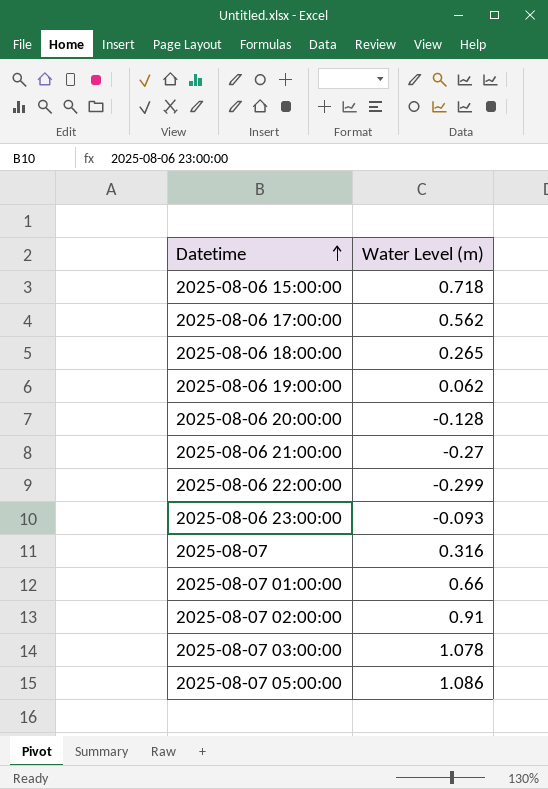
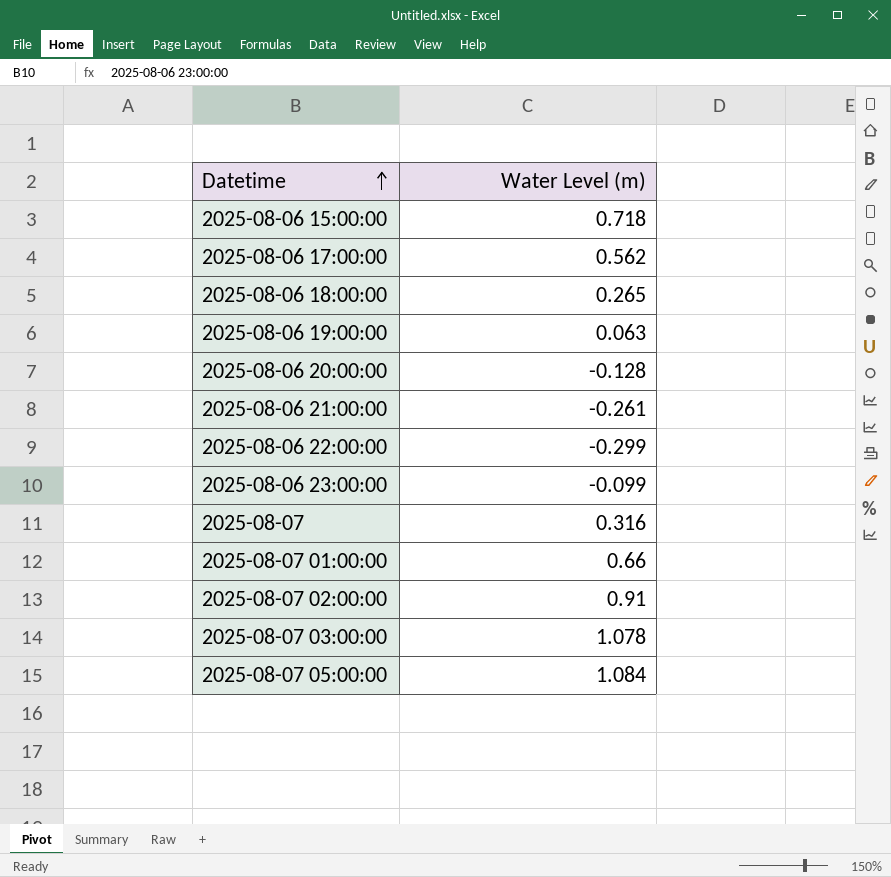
2025-08-06 19:00:00 | Water Level (m): 0.062 -> 0.063
2025-08-06 21:00:00 | Water Level (m): -0.27 -> -0.261
2025-08-06 23:00:00 | Water Level (m): -0.093 -> -0.099
2025-08-07 05:00:00 | Water Level (m): 1.086 -> 1.084

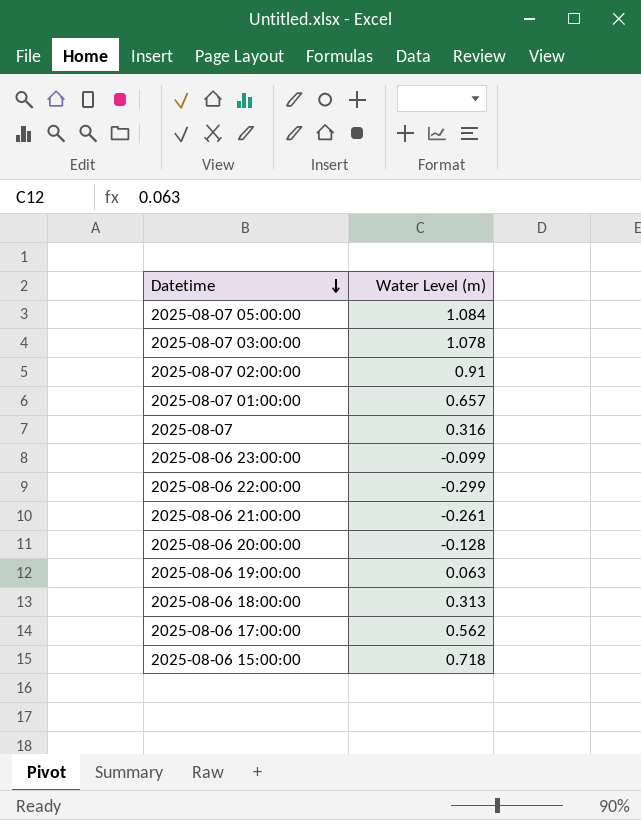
row order: Datetime ascending -> Datetime descending
2025-08-07 01:00:00 | Water Level (m): 0.66 -> 0.657
2025-08-06 18:00:00 | Water Level (m): 0.265 -> 0.313

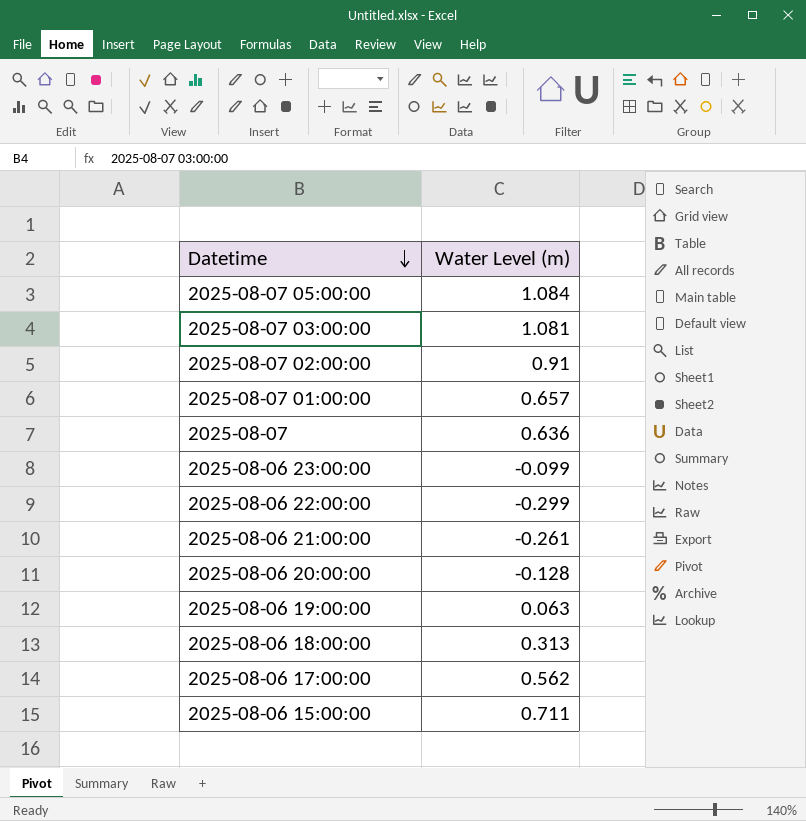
2025-08-07 03:00:00 | Water Level (m): 1.078 -> 1.081
2025-08-07 | Water Level (m): 0.316 -> 0.636
2025-08-06 15:00:00 | Water Level (m): 0.718 -> 0.711

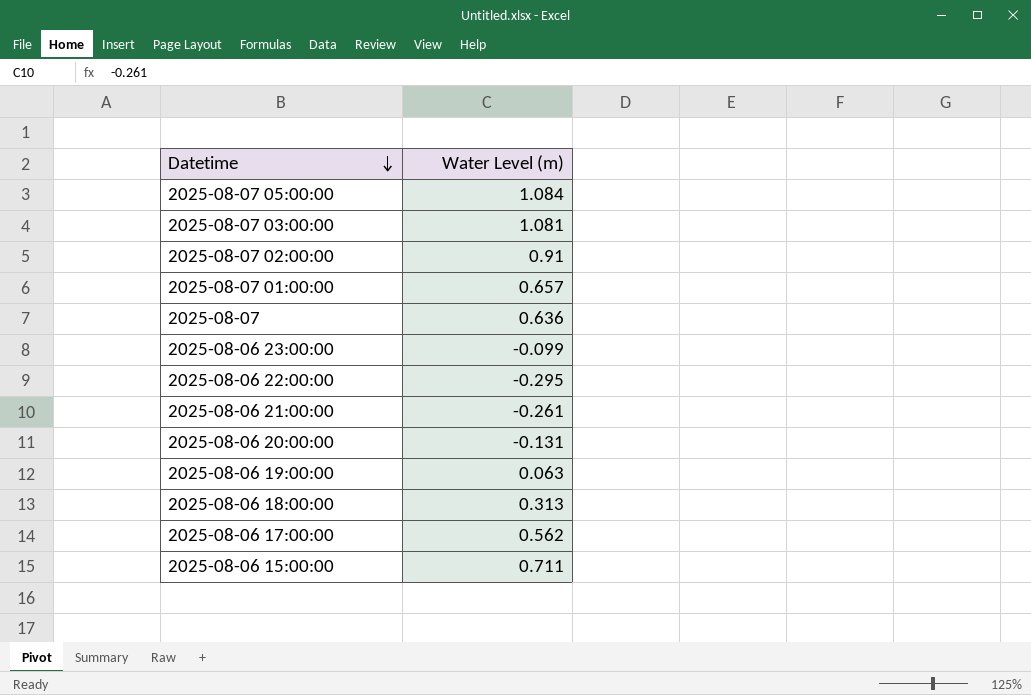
2025-08-06 22:00:00 | Water Level (m): -0.299 -> -0.295
2025-08-06 20:00:00 | Water Level (m): -0.128 -> -0.131

